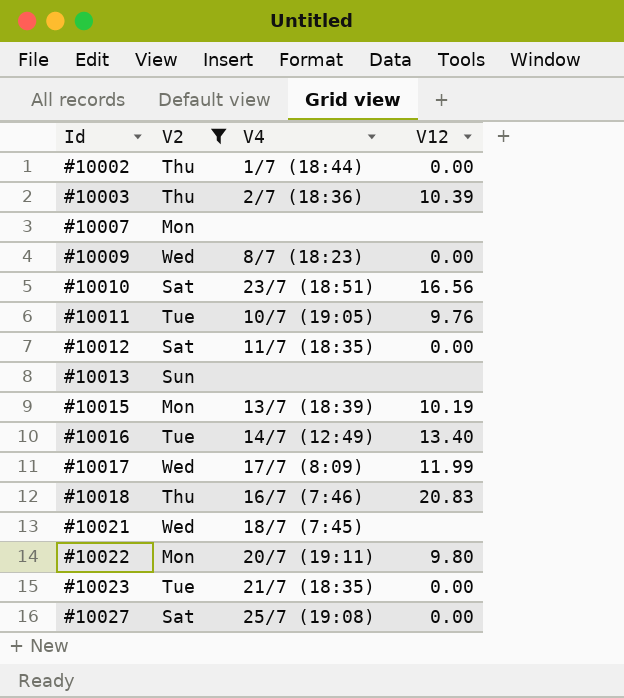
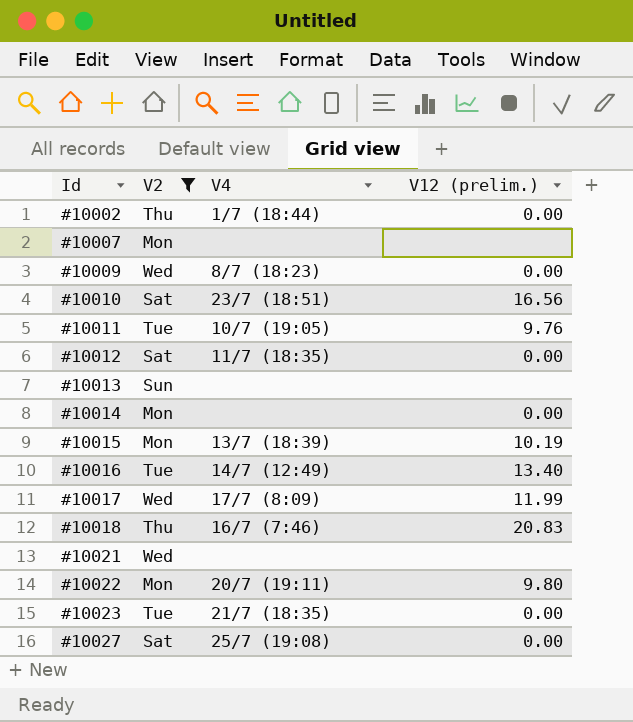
column name: V12 -> V12 (prelim.)
row #10003: Thu | 2/7 (18:36) | 10.39 -> none
row #10014: none -> Mon | none | 0.00
#10021 | V4: 18/7 (7:45) -> none

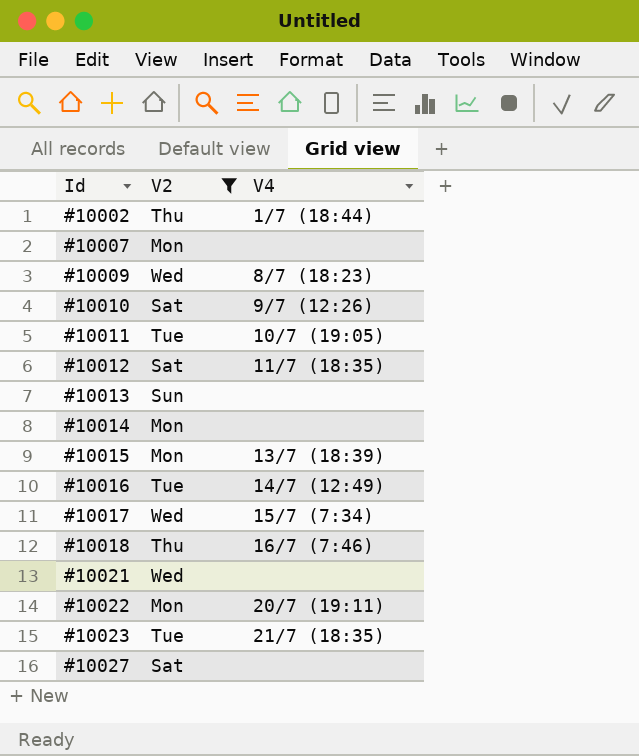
column V12 (prelim.) | position: 4 -> none
#10010 | V4: 23/7 (18:51) -> 9/7 (12:26)
#10017 | V4: 17/7 (8:09) -> 15/7 (7:34)
#10027 | V4: 25/7 (19:08) -> none

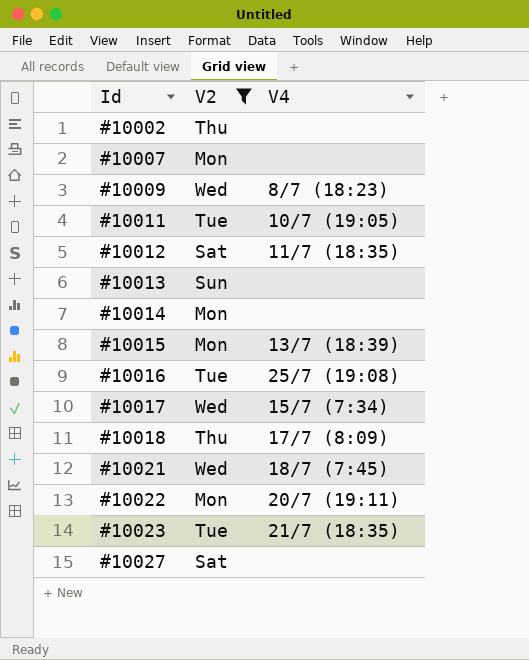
row #10010: Sat | 9/7 (12:26) -> none
#10002 | V4: 1/7 (18:44) -> none
#10016 | V4: 14/7 (12:49) -> 25/7 (19:08)
#10018 | V4: 16/7 (7:46) -> 17/7 (8:09)
#10021 | V4: none -> 18/7 (7:45)

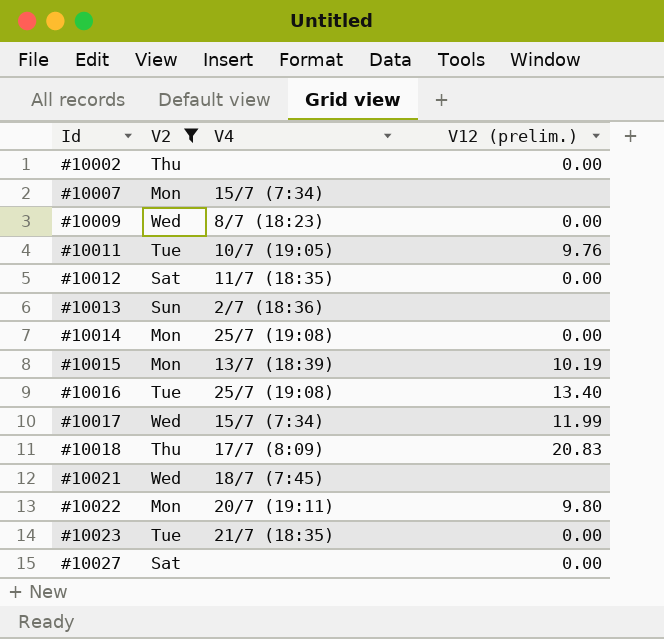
column V12 (prelim.) | position: none -> 4
#10007 | V4: none -> 15/7 (7:34)
#10013 | V4: none -> 2/7 (18:36)
#10014 | V4: none -> 25/7 (19:08)

